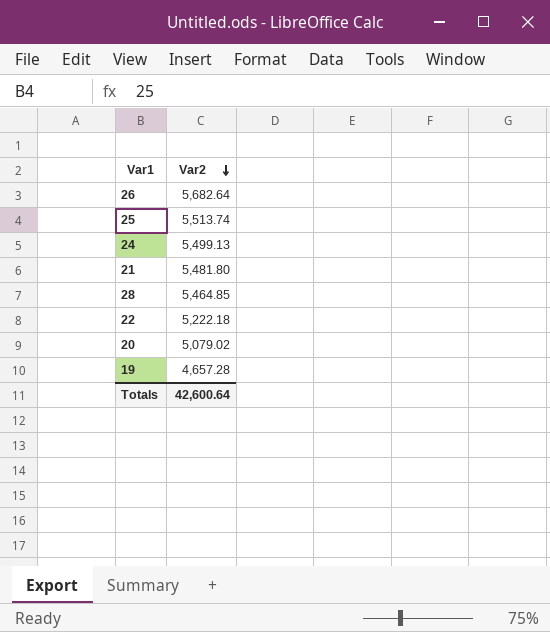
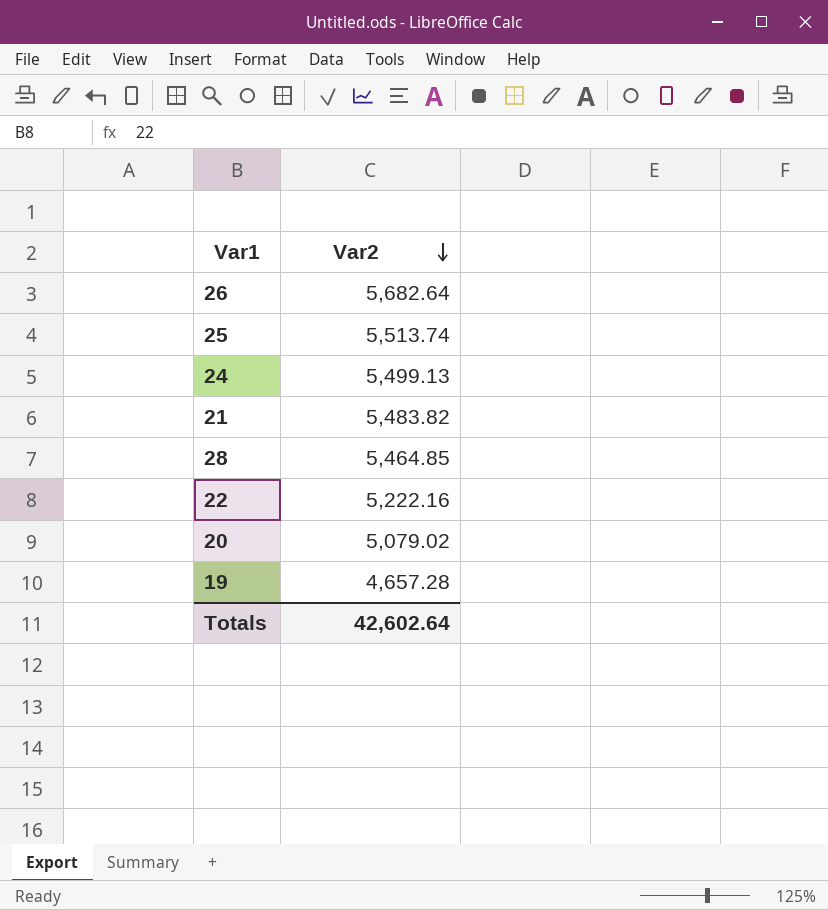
21 | Var2: 5,481.80 -> 5,483.82
22 | Var2: 5,222.18 -> 5,222.16
Totals | Var2: 42,600.64 -> 42,602.64

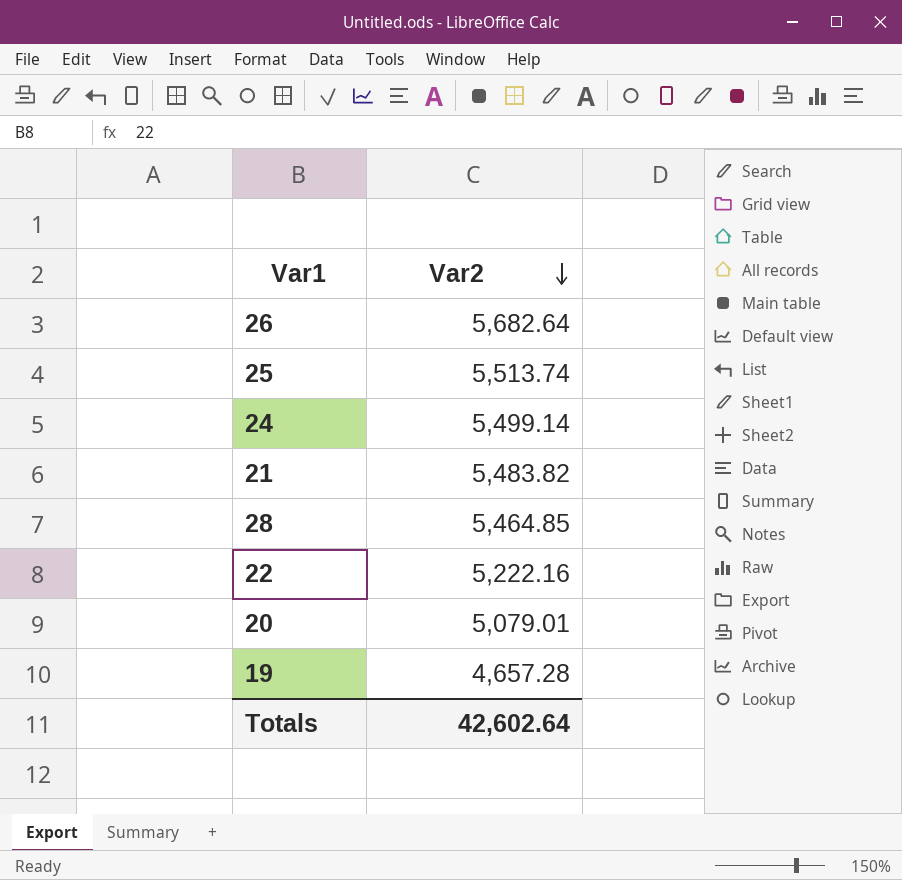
24 | Var2: 5,499.13 -> 5,499.14
20 | Var2: 5,079.02 -> 5,079.01

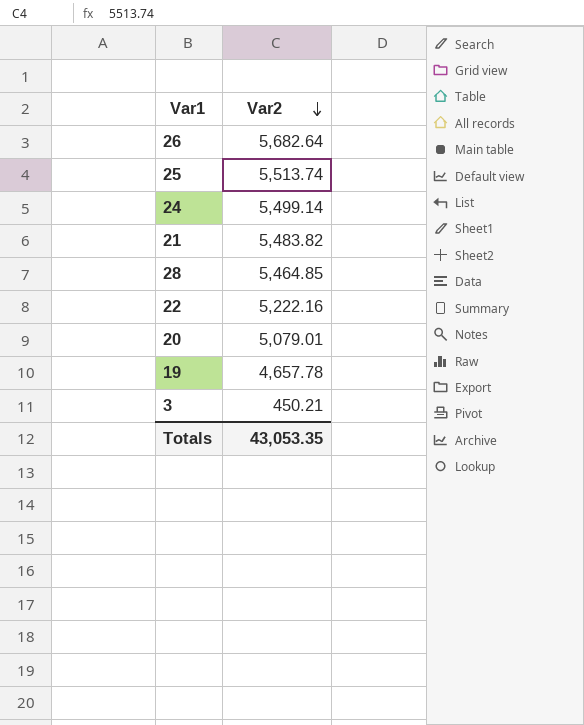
19 | Var2: 4,657.28 -> 4,657.78
row 3: none -> 450.21
Totals | Var2: 42,602.64 -> 43,053.35

